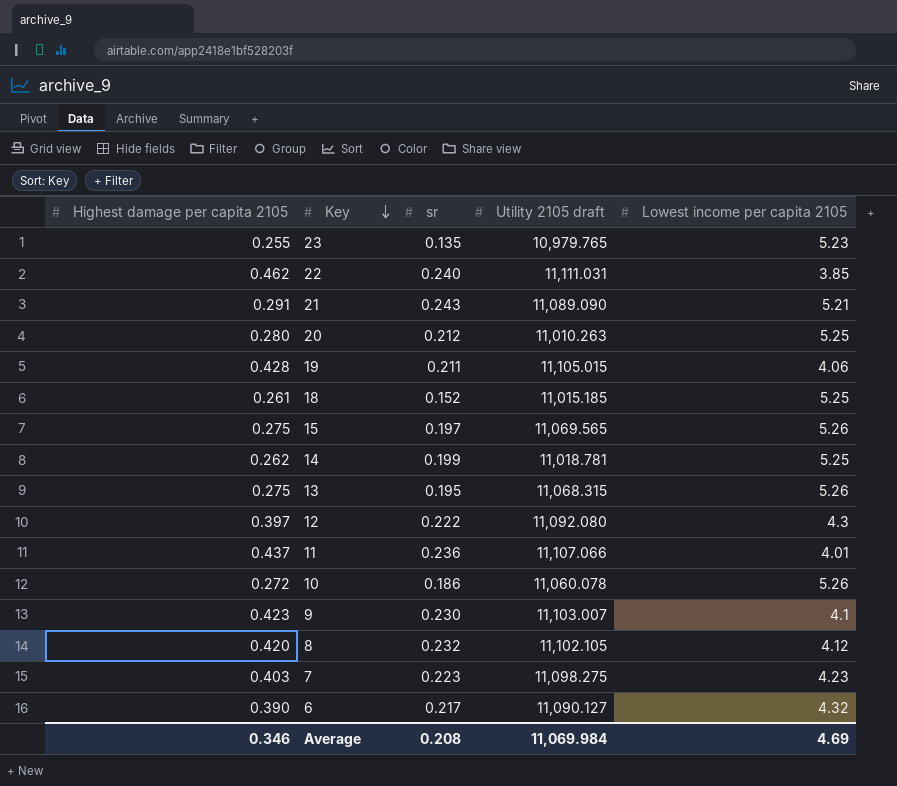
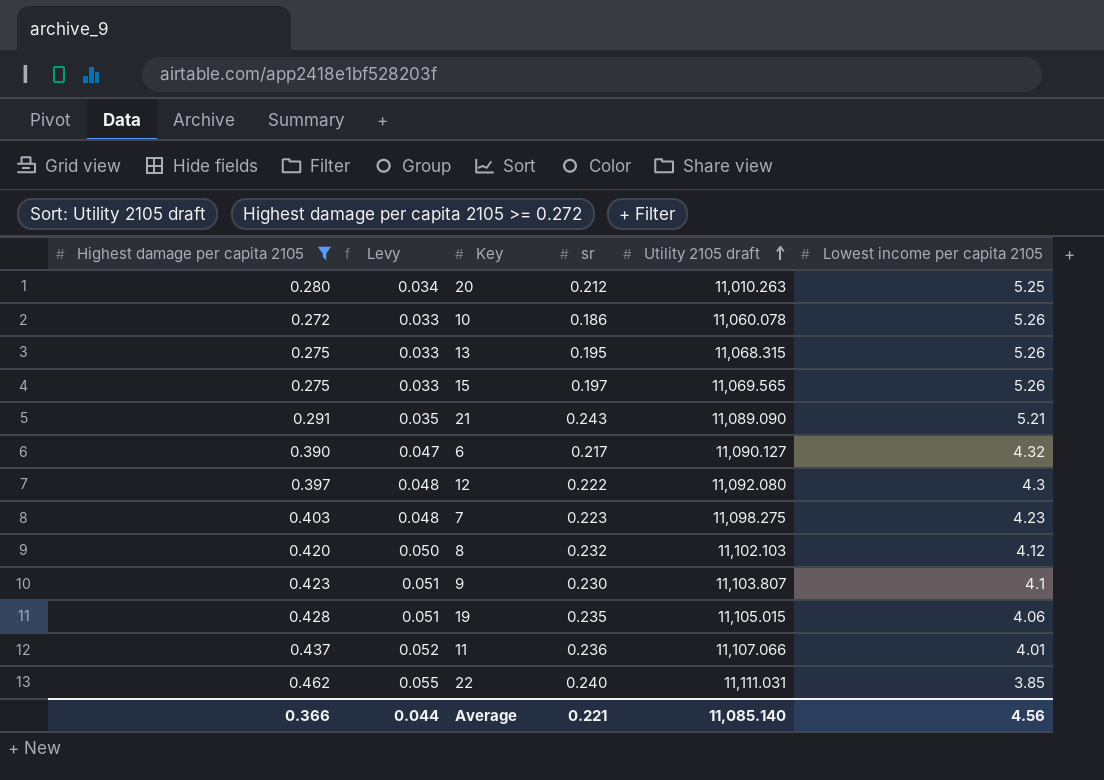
filter: none -> Highest damage per capita 2105 >= 0.272
row order: Key descending -> Utility 2105 draft ascending
column Levy | formula: none -> [Highest damage per capita 2105] * 0.12
8 | Utility 2105 draft: 11,102.105 -> 11,102.103
9 | Utility 2105 draft: 11,103.007 -> 11,103.807
19 | sr: 0.211 -> 0.235
Average | Highest damage per capita 2105: 0.346 -> 0.366
Average | sr: 0.208 -> 0.221
Average | Utility 2105 draft: 11,069.984 -> 11,085.140
Average | Lowest income per capita 2105: 4.69 -> 4.56

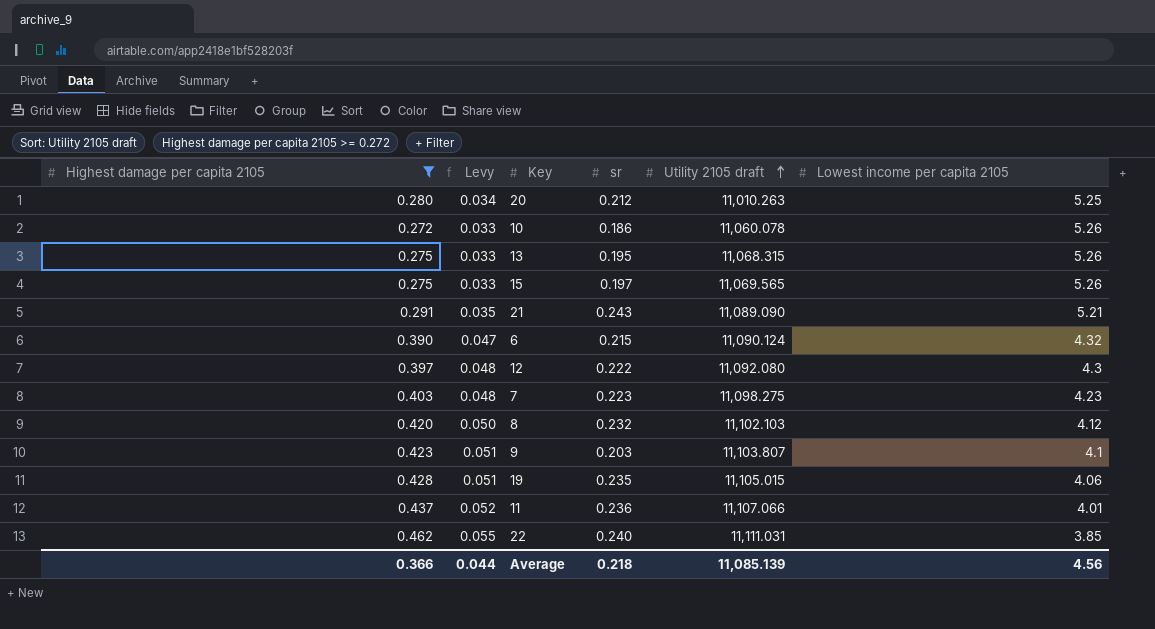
6 | sr: 0.217 -> 0.215
6 | Utility 2105 draft: 11,090.127 -> 11,090.124
9 | sr: 0.230 -> 0.203
Average | sr: 0.221 -> 0.218
Average | Utility 2105 draft: 11,085.140 -> 11,085.139

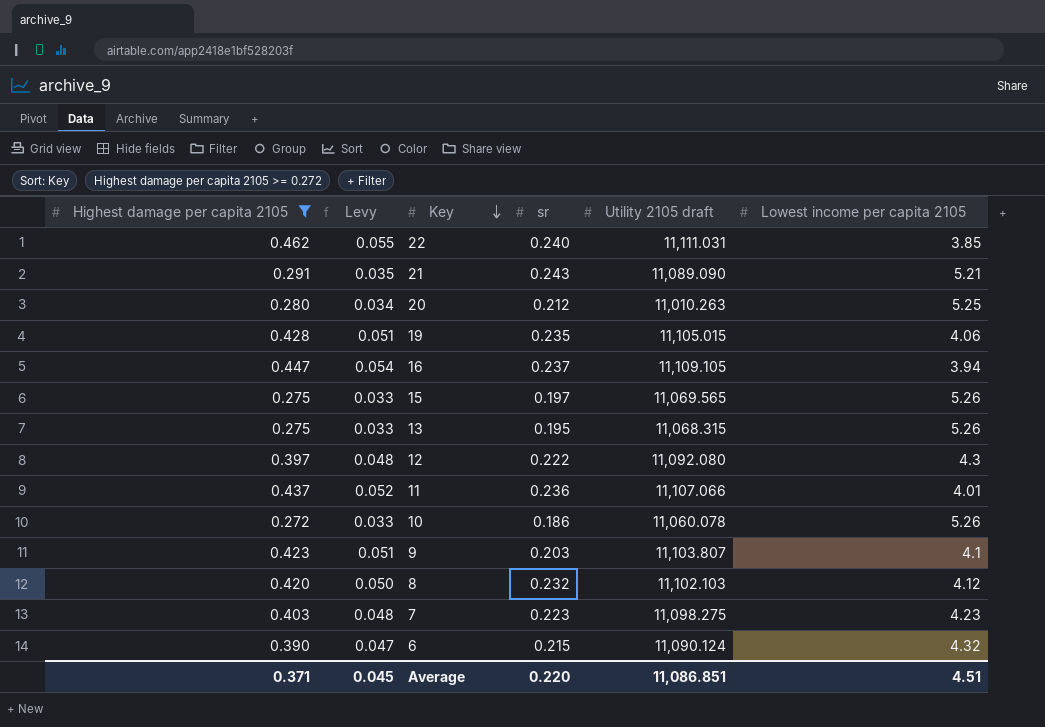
row order: Utility 2105 draft ascending -> Key descending
row 16: none -> 0.447 | 0.054 | 0.237 | 11,109.105 | 3.94
Average | Highest damage per capita 2105: 0.366 -> 0.371
Average | Levy: 0.044 -> 0.045
Average | sr: 0.218 -> 0.220
Average | Utility 2105 draft: 11,085.139 -> 11,086.851
Average | Lowest income per capita 2105: 4.56 -> 4.51

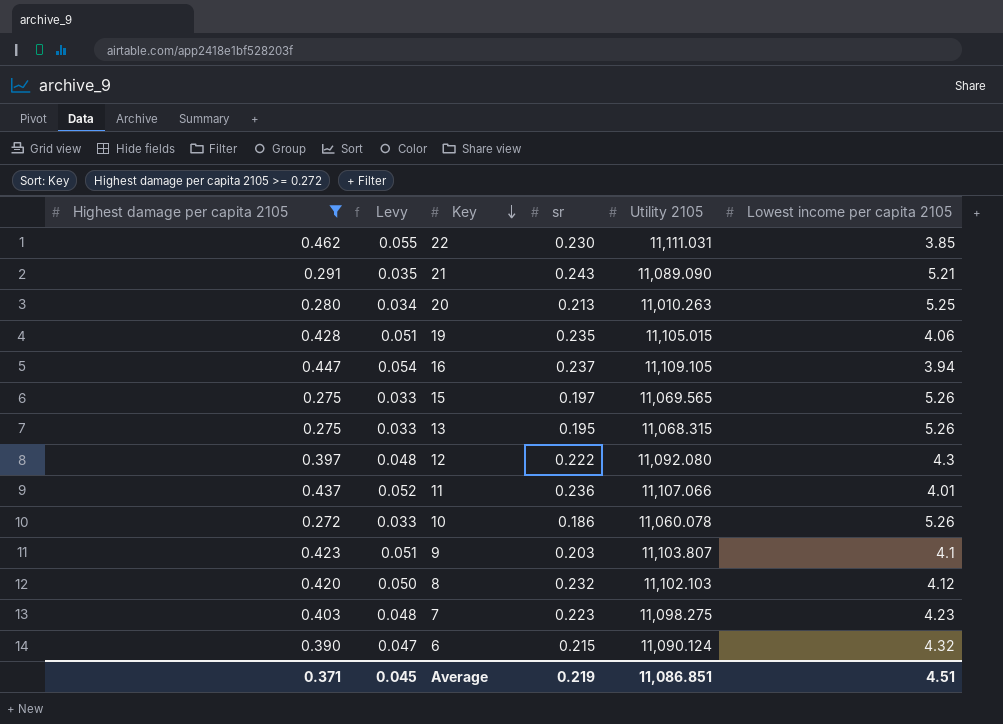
column name: Utility 2105 draft -> Utility 2105
22 | sr: 0.240 -> 0.230
20 | sr: 0.212 -> 0.213
Average | sr: 0.220 -> 0.219

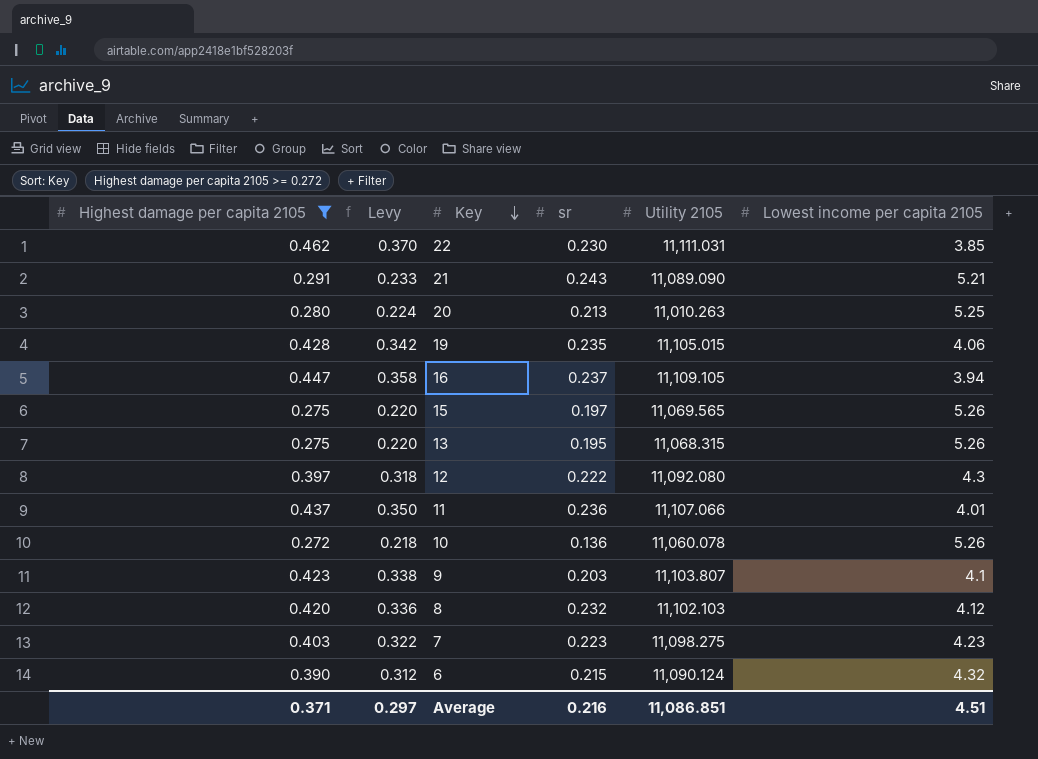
column Levy | formula: [Highest damage per capita 2105] * 0.12 -> [Highest damage per capita 2105] * 0.8
10 | sr: 0.186 -> 0.136
Average | Levy: 0.045 -> 0.297
Average | sr: 0.219 -> 0.216

